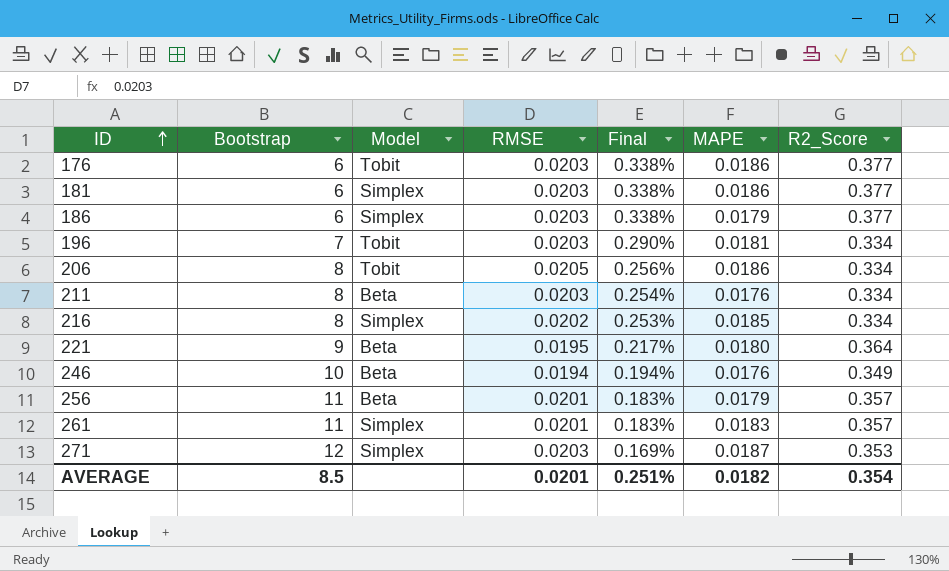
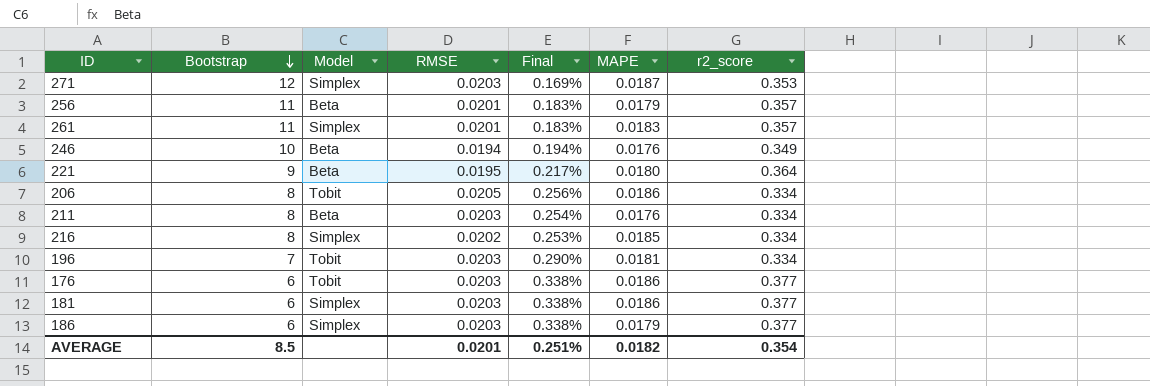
row order: ID ascending -> Bootstrap descending
column name: R2_Score -> r2_score

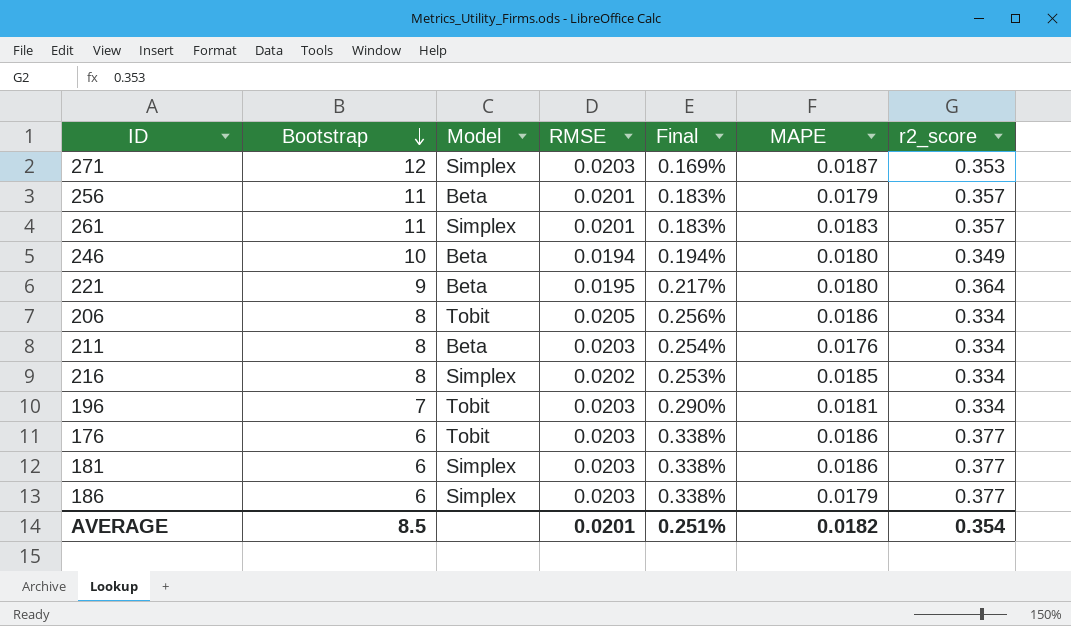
246 | MAPE: 0.0176 -> 0.0180

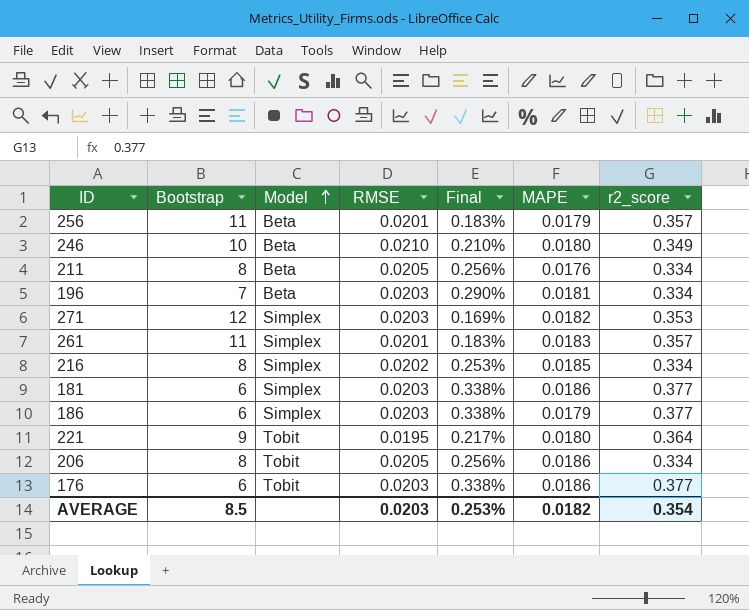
row order: Bootstrap descending -> Model ascending
246 | RMSE: 0.0194 -> 0.0210
246 | Final: 0.194% -> 0.210%
211 | RMSE: 0.0203 -> 0.0205
211 | Final: 0.254% -> 0.256%
196 | Model: Tobit -> Beta
271 | MAPE: 0.0187 -> 0.0182
221 | Model: Beta -> Tobit
AVERAGE | RMSE: 0.0201 -> 0.0203
AVERAGE | Final: 0.251% -> 0.253%

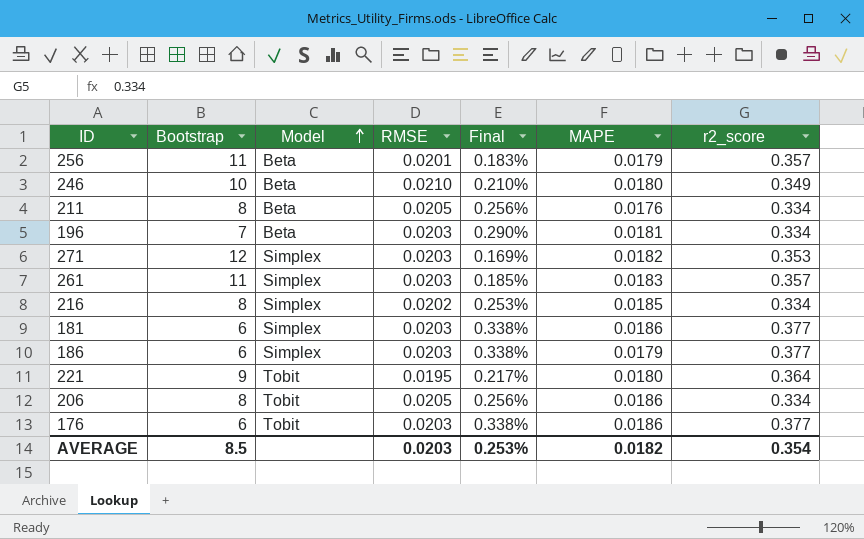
261 | RMSE: 0.0201 -> 0.0203
261 | Final: 0.183% -> 0.185%

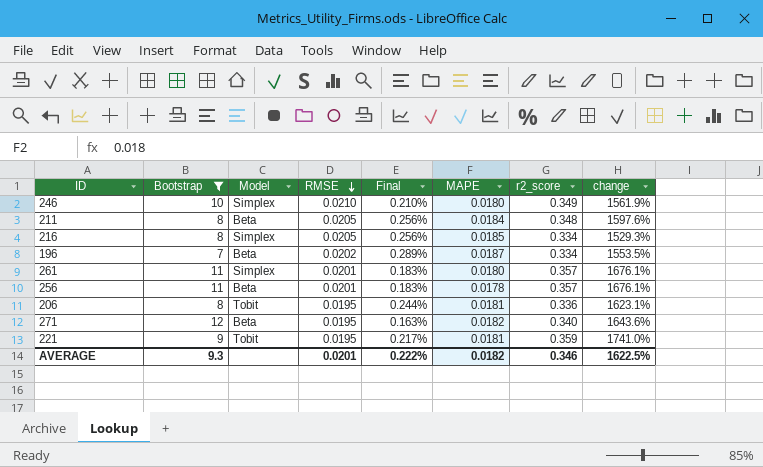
filter: none -> Bootstrap != 6
row order: Model ascending -> RMSE descending
column change | formula: none -> ([r2_score] - [RMSE]) / [RMSE]
246 | Model: Beta -> Simplex
211 | MAPE: 0.0176 -> 0.0184
211 | r2_score: 0.334 -> 0.348
216 | RMSE: 0.0202 -> 0.0205
216 | Final: 0.253% -> 0.256%
196 | RMSE: 0.0203 -> 0.0202
196 | Final: 0.290% -> 0.289%
196 | MAPE: 0.0181 -> 0.0187
261 | RMSE: 0.0203 -> 0.0201
261 | Final: 0.185% -> 0.183%
261 | MAPE: 0.0183 -> 0.0180
256 | MAPE: 0.0179 -> 0.0178
206 | RMSE: 0.0205 -> 0.0195
206 | Final: 0.256% -> 0.244%
206 | MAPE: 0.0186 -> 0.0181
206 | r2_score: 0.334 -> 0.336
271 | Model: Simplex -> Beta
271 | RMSE: 0.0203 -> 0.0195
271 | Final: 0.169% -> 0.163%
271 | r2_score: 0.353 -> 0.340
221 | MAPE: 0.0180 -> 0.0181
221 | r2_score: 0.364 -> 0.359
AVERAGE | Bootstrap: 8.5 -> 9.3
AVERAGE | RMSE: 0.0203 -> 0.0201
AVERAGE | Final: 0.253% -> 0.222%
AVERAGE | r2_score: 0.354 -> 0.346

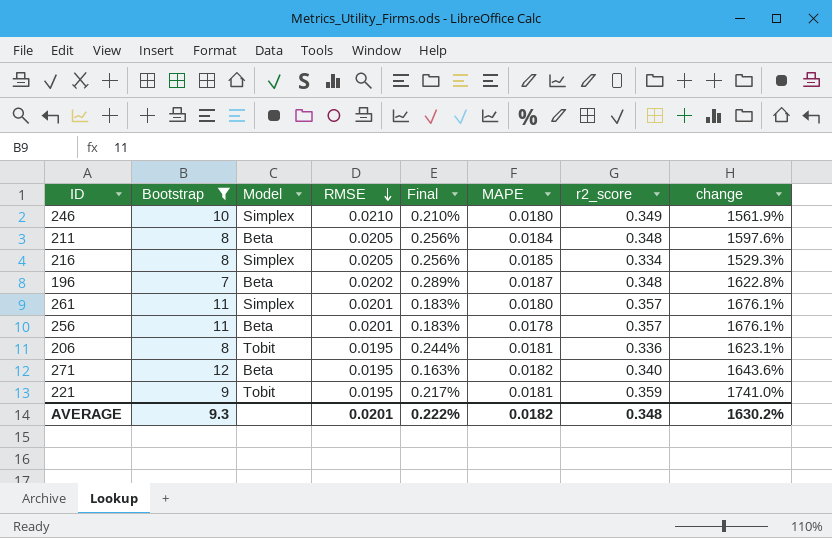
196 | r2_score: 0.334 -> 0.348
196 | change: 1553.5% -> 1622.8%
AVERAGE | r2_score: 0.346 -> 0.348
AVERAGE | change: 1622.5% -> 1630.2%

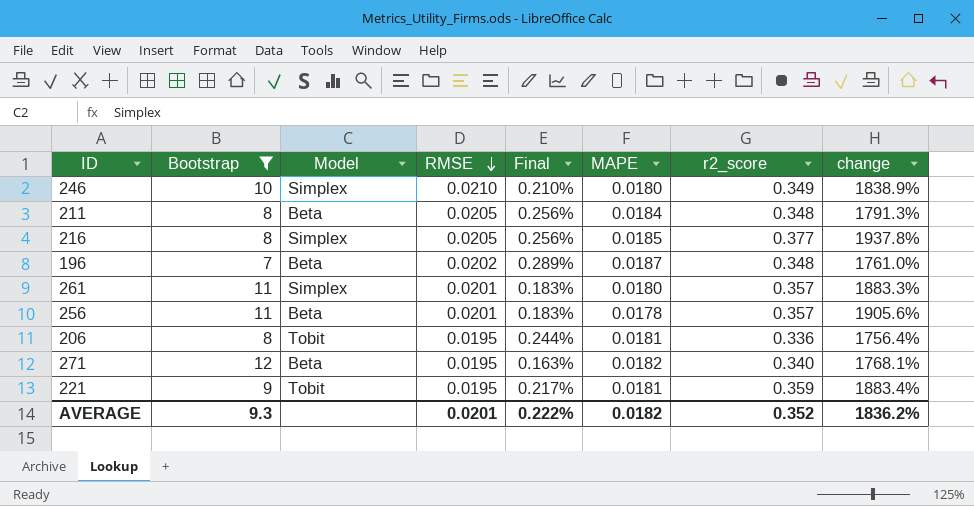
column change | formula: ([r2_score] - [RMSE]) / [RMSE] -> ([r2_score] - [MAPE]) / [MAPE]
216 | r2_score: 0.334 -> 0.377
AVERAGE | r2_score: 0.348 -> 0.352
AVERAGE | change: 1630.2% -> 1836.2%

